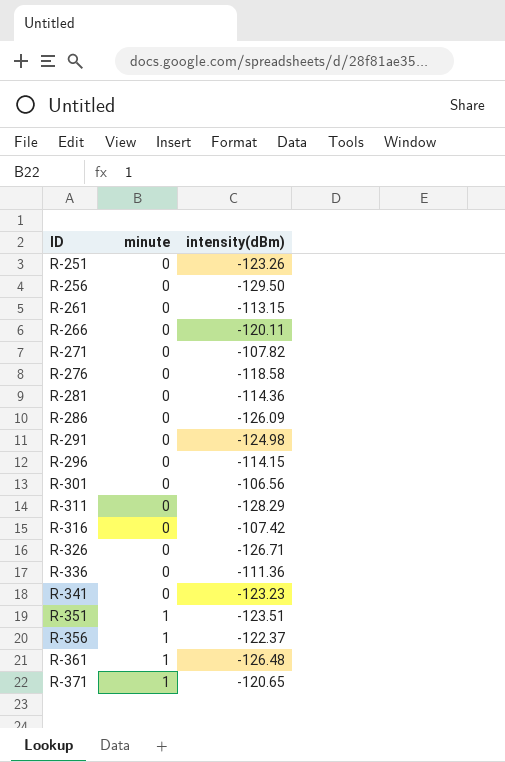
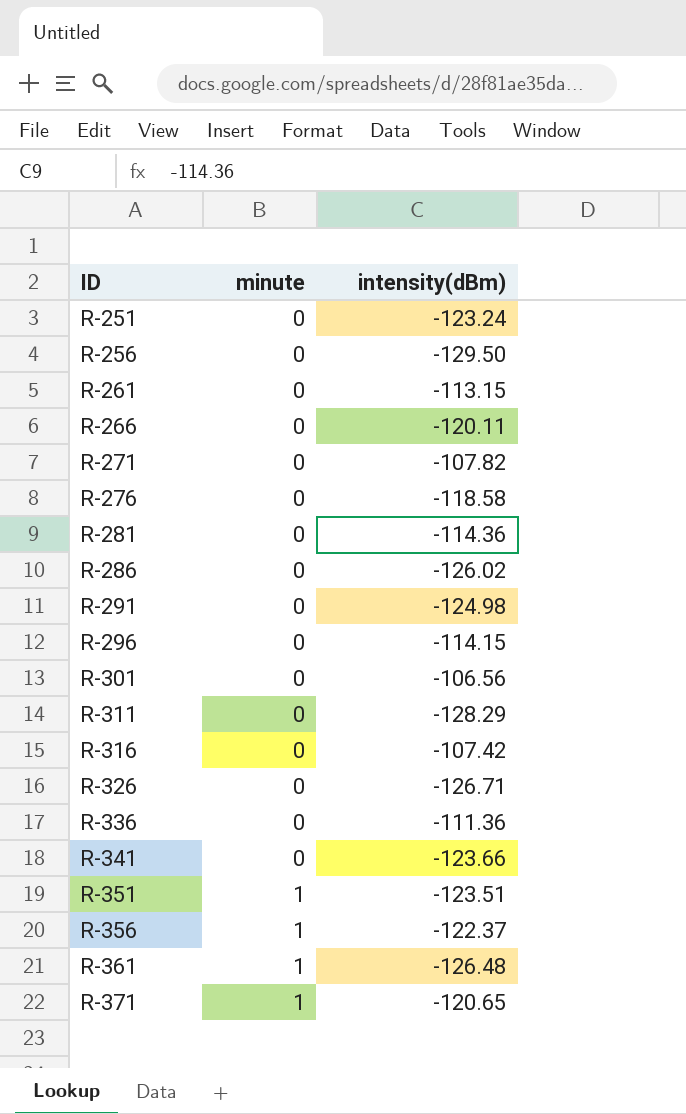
R-251 | intensity(dBm): -123.26 -> -123.24
R-286 | intensity(dBm): -126.09 -> -126.02
R-341 | intensity(dBm): -123.23 -> -123.66

